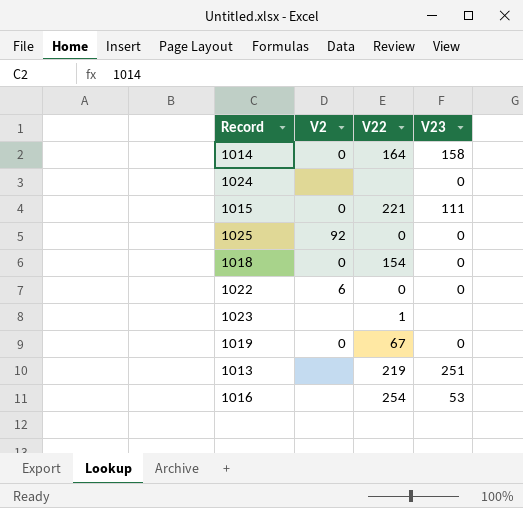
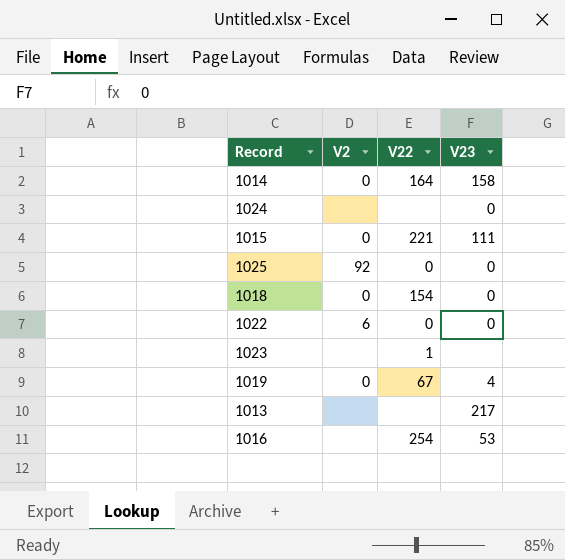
1019 | V23: 0 -> 4
1013 | V22: 219 -> none
1013 | V23: 251 -> 217

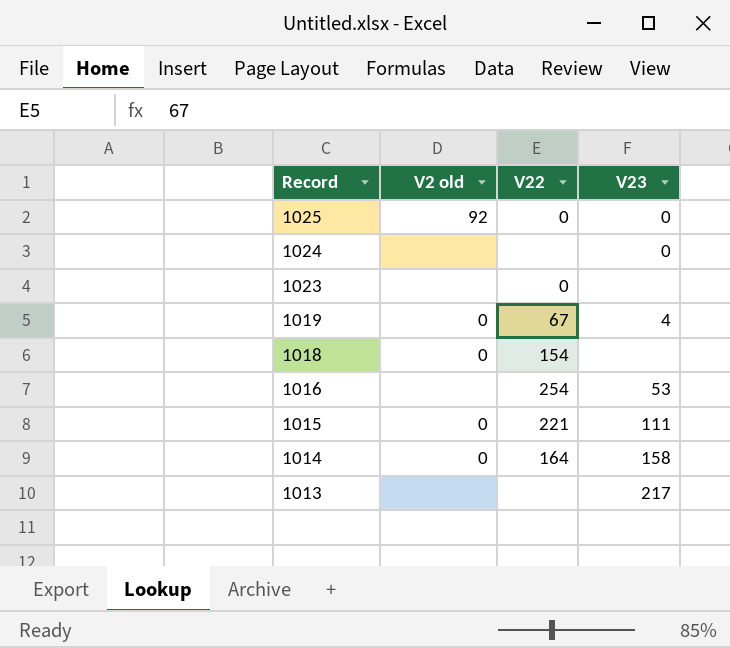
row order: none -> Record descending
column name: V2 -> V2 old
row 1022: 6 | 0 | 0 -> none
1023 | V22: 1 -> 0
1018 | V23: 0 -> none

